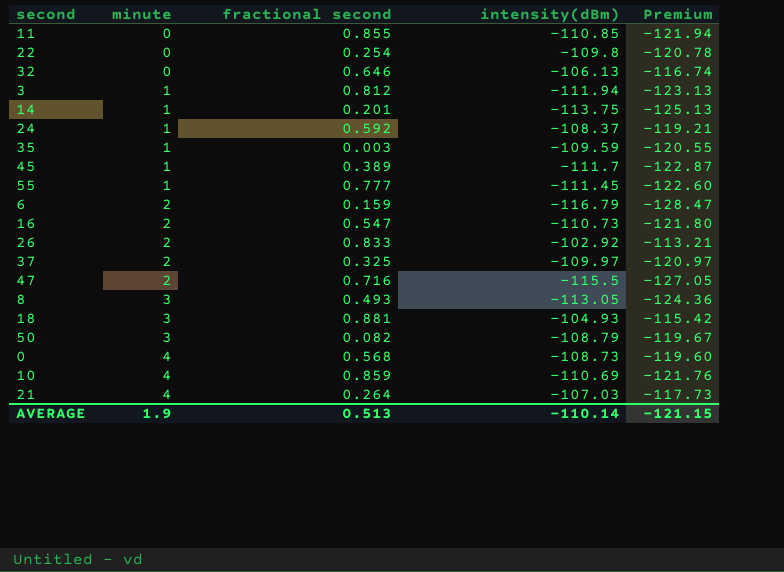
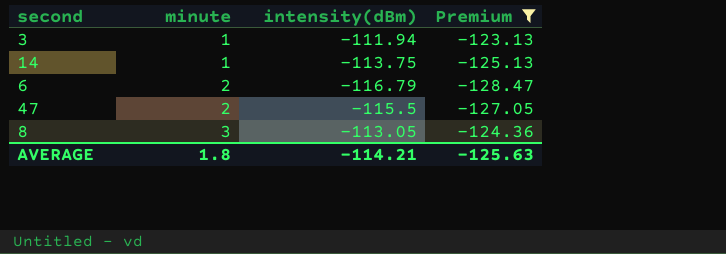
filter: none -> Premium <= -123.13
column fractional second | position: 3 -> none
AVERAGE | minute: 1.9 -> 1.8
AVERAGE | intensity(dBm): -110.14 -> -114.21
AVERAGE | Premium: -121.15 -> -125.63

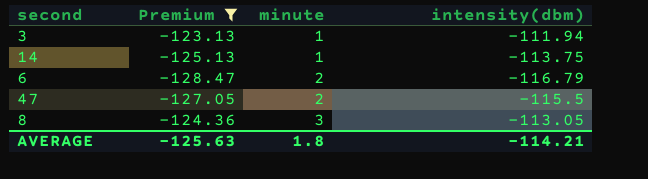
column Premium | position: 4 -> 2
column name: intensity(dBm) -> intensity(dbm)

